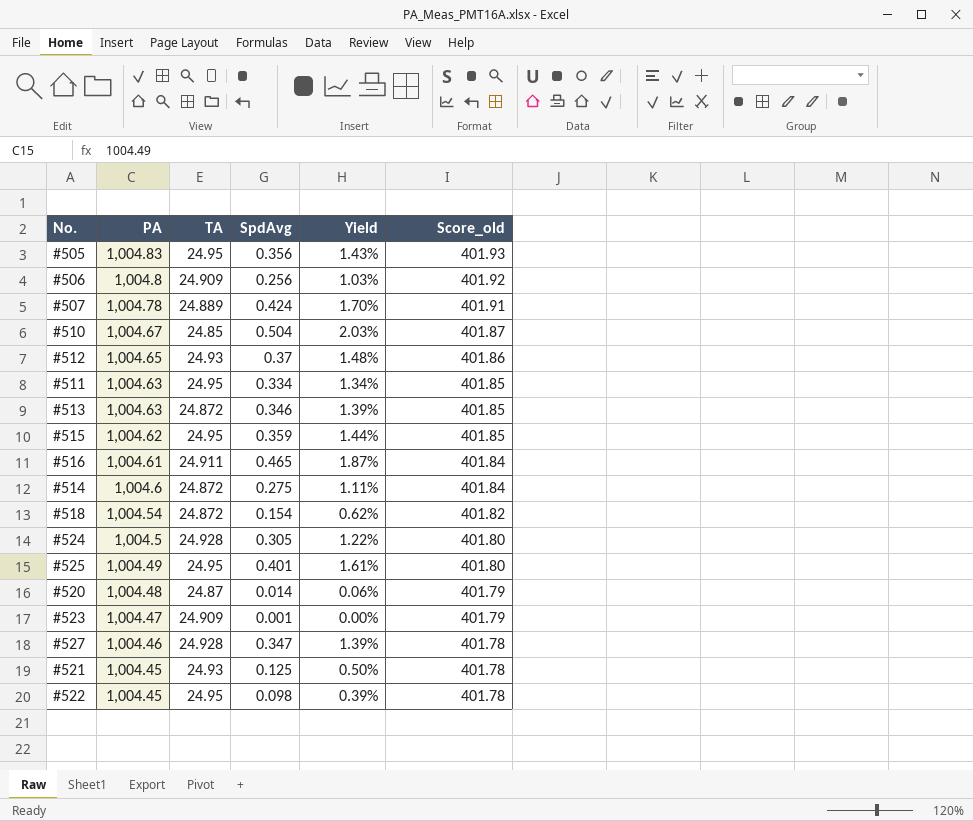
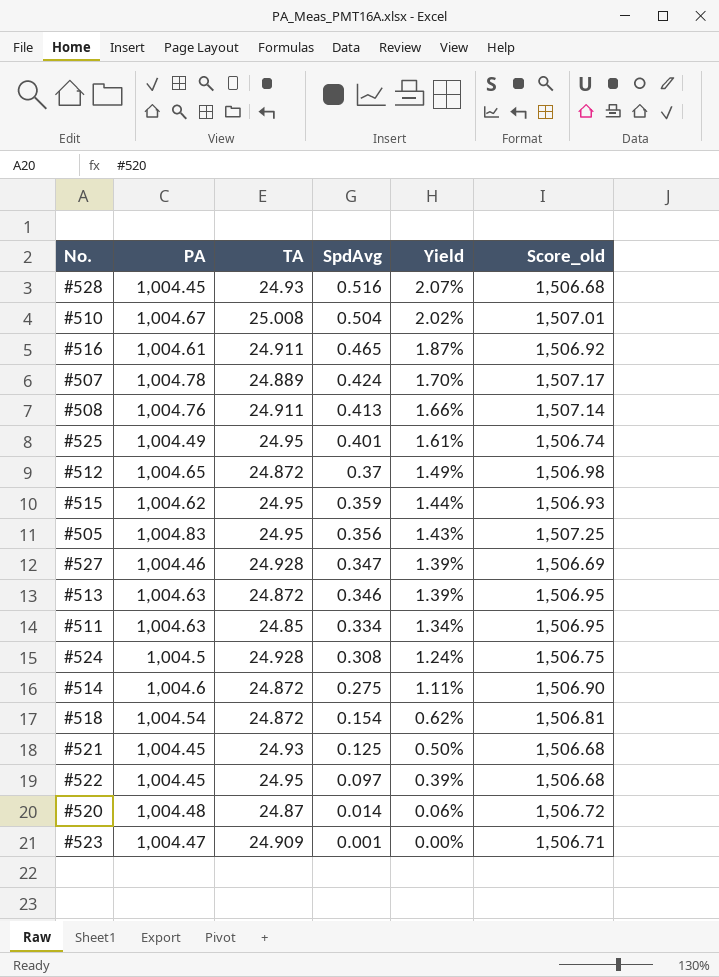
row order: PA descending -> SpdAvg descending
column Score_old | formula: [PA] * 0.4 -> [PA] * 1.5
row #506: 1,004.8 | 24.909 | 0.256 | 1.03% | 401.92 -> none
row #528: none -> 1,004.45 | 24.93 | 0.516 | 2.07% | 1,506.68
#510 | TA: 24.85 -> 25.008
#510 | Yield: 2.03% -> 2.02%
row #508: none -> 1,004.76 | 24.911 | 0.413 | 1.66% | 1,507.14
#512 | TA: 24.93 -> 24.872
#512 | Yield: 1.48% -> 1.49%
#511 | TA: 24.95 -> 24.85
#524 | SpdAvg: 0.305 -> 0.308
#524 | Yield: 1.22% -> 1.24%
#522 | SpdAvg: 0.098 -> 0.097

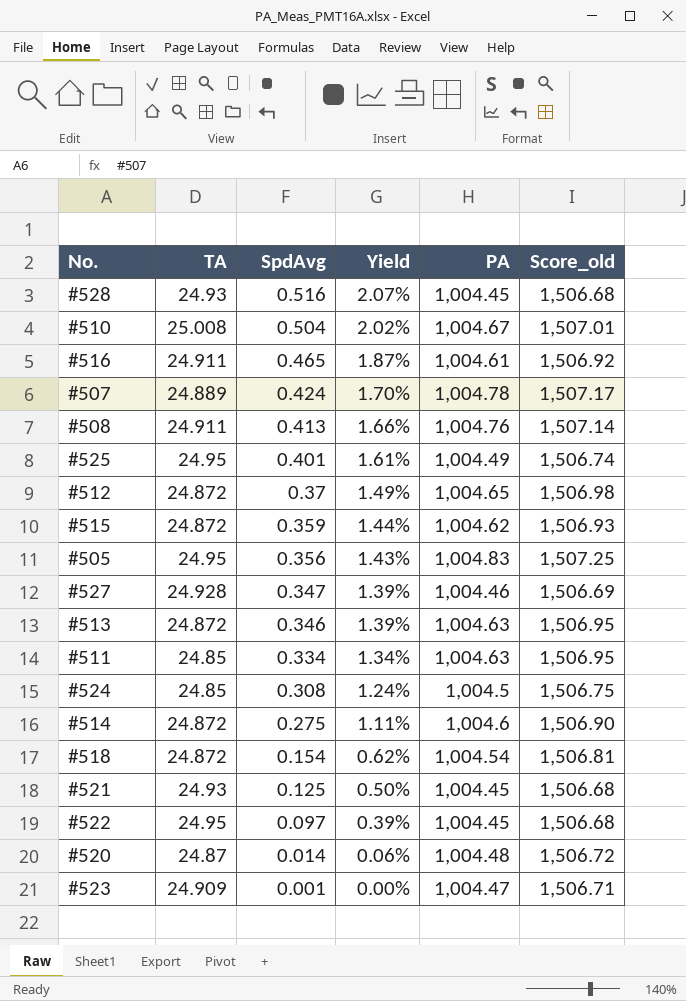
column PA | position: 2 -> 5
#515 | TA: 24.95 -> 24.872
#524 | TA: 24.928 -> 24.85

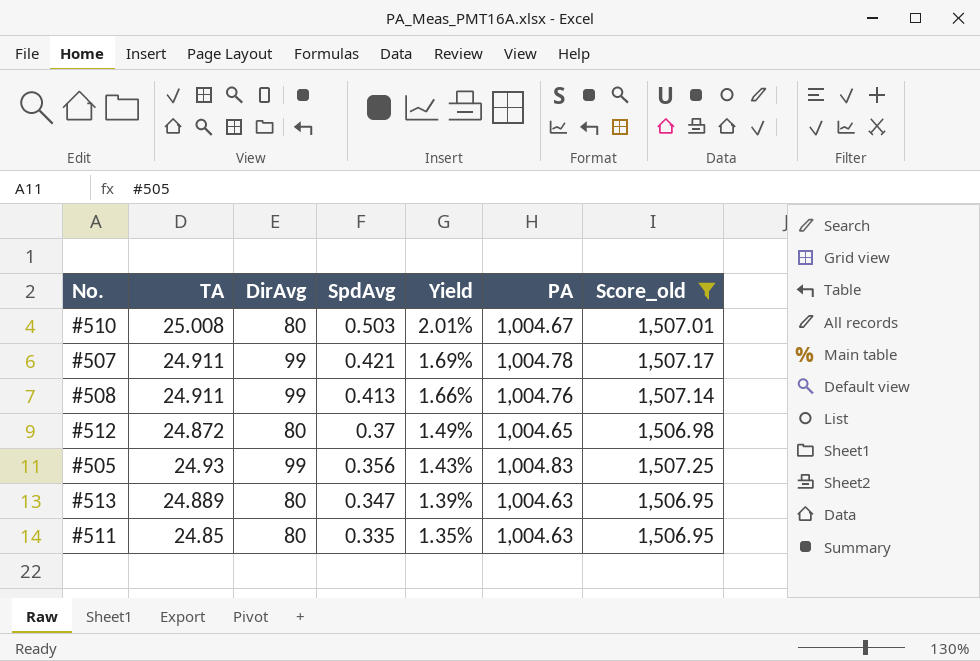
filter: none -> Score_old >= 1,506.95
column DirAvg | position: none -> 3
#510 | SpdAvg: 0.504 -> 0.503
#510 | Yield: 2.02% -> 2.01%
#507 | TA: 24.889 -> 24.911
#507 | SpdAvg: 0.424 -> 0.421
#507 | Yield: 1.70% -> 1.69%
#505 | TA: 24.95 -> 24.93
#513 | TA: 24.872 -> 24.889
#513 | SpdAvg: 0.346 -> 0.347
#511 | SpdAvg: 0.334 -> 0.335
#511 | Yield: 1.34% -> 1.35%

